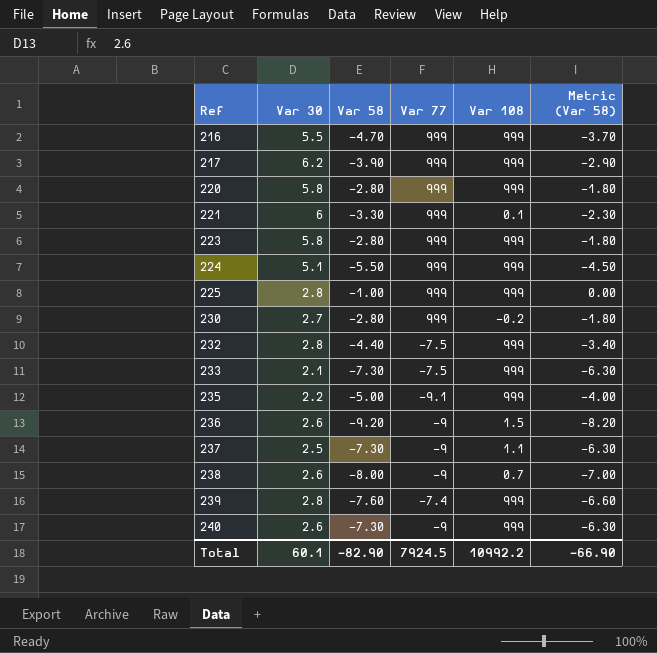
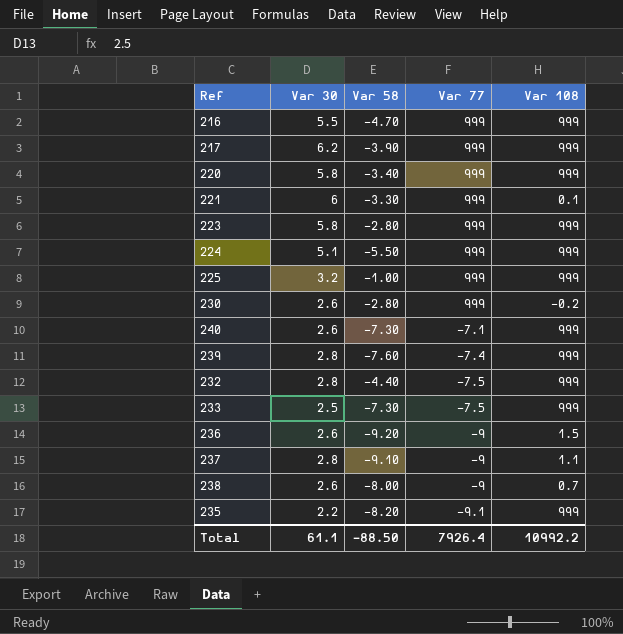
row order: Ref ascending -> Var 77 descending
column Metric (Var 58) | formula: [Var 58] + 1 -> none
220 | Var 58: -2.80 -> -3.40
225 | Var 30: 2.8 -> 3.2
230 | Var 30: 2.7 -> 2.6
240 | Var 77: -9 -> -7.1
233 | Var 30: 2.1 -> 2.5
237 | Var 30: 2.5 -> 2.8
237 | Var 58: -7.30 -> -9.10
235 | Var 58: -5.00 -> -8.20
Total | Var 30: 60.1 -> 61.1
Total | Var 58: -82.90 -> -88.50
Total | Var 77: 7924.5 -> 7926.4

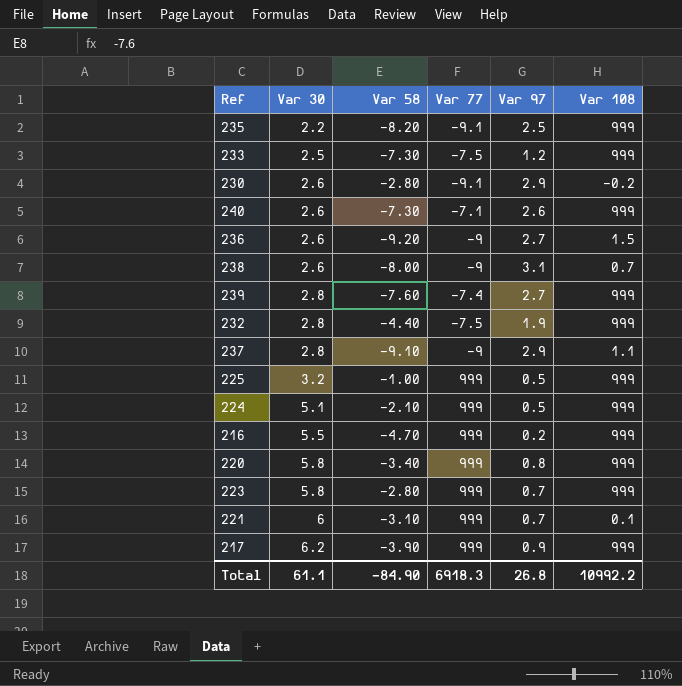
row order: Var 77 descending -> Var 30 ascending
column Var 97 | position: none -> 5
230 | Var 77: 999 -> -9.1
224 | Var 58: -5.50 -> -2.10
221 | Var 58: -3.30 -> -3.10
Total | Var 58: -88.50 -> -84.90
Total | Var 77: 7926.4 -> 6918.3

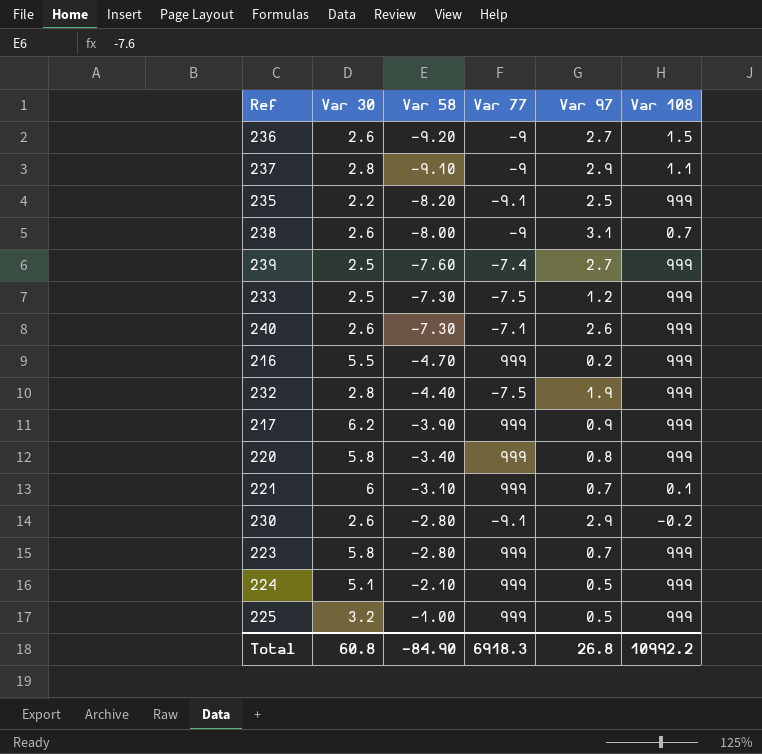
row order: Var 30 ascending -> Var 58 ascending
239 | Var 30: 2.8 -> 2.5
Total | Var 30: 61.1 -> 60.8

